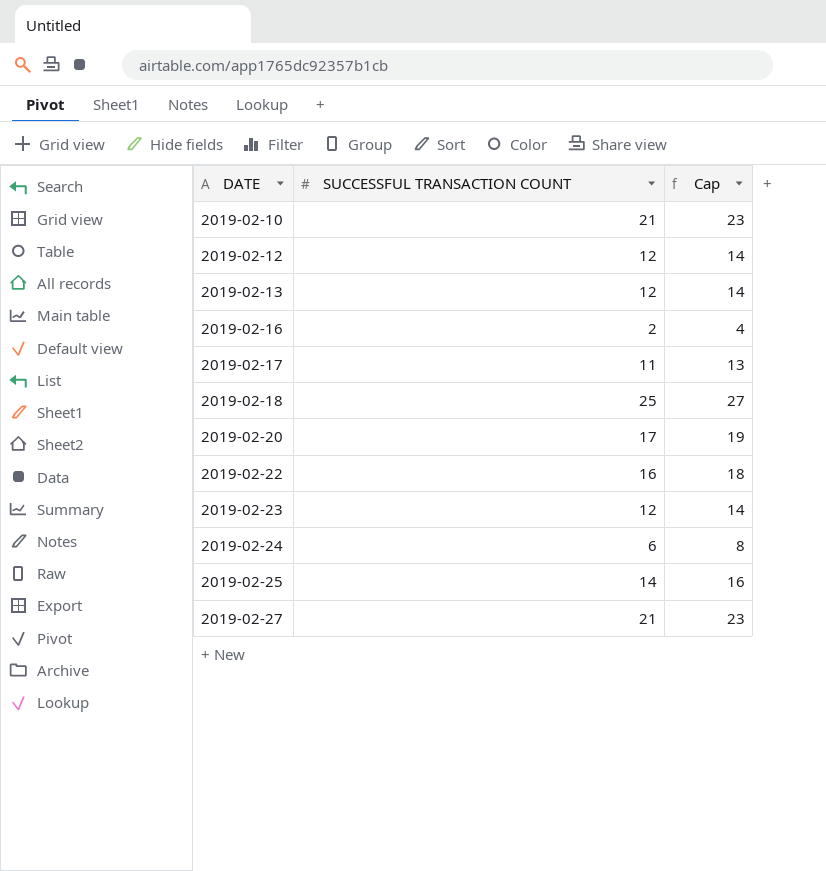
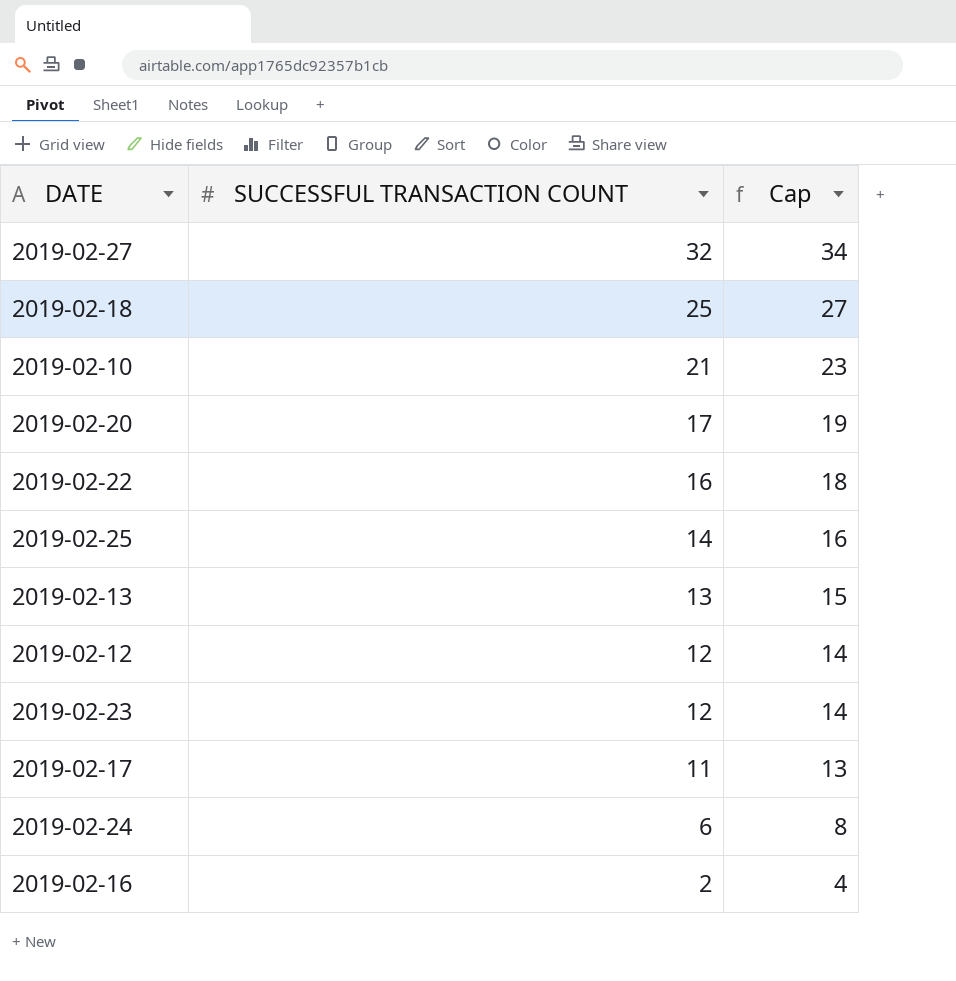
row order: DATE ascending -> SUCCESSFUL TRANSACTION COUNT descending
2019-02-27 | SUCCESSFUL TRANSACTION COUNT: 21 -> 32
2019-02-27 | Cap: 23 -> 34
2019-02-13 | SUCCESSFUL TRANSACTION COUNT: 12 -> 13
2019-02-13 | Cap: 14 -> 15

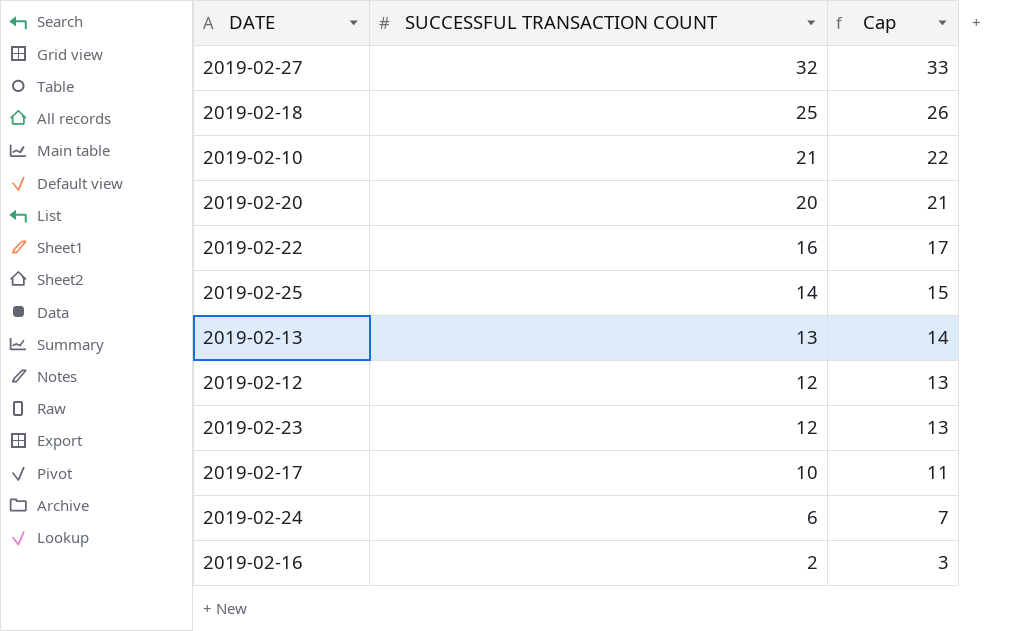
column Cap | formula: [SUCCESSFUL TRANSACTION COUNT] + 2 -> [SUCCESSFUL TRANSACTION COUNT] + 1
2019-02-20 | SUCCESSFUL TRANSACTION COUNT: 17 -> 20
2019-02-17 | SUCCESSFUL TRANSACTION COUNT: 11 -> 10

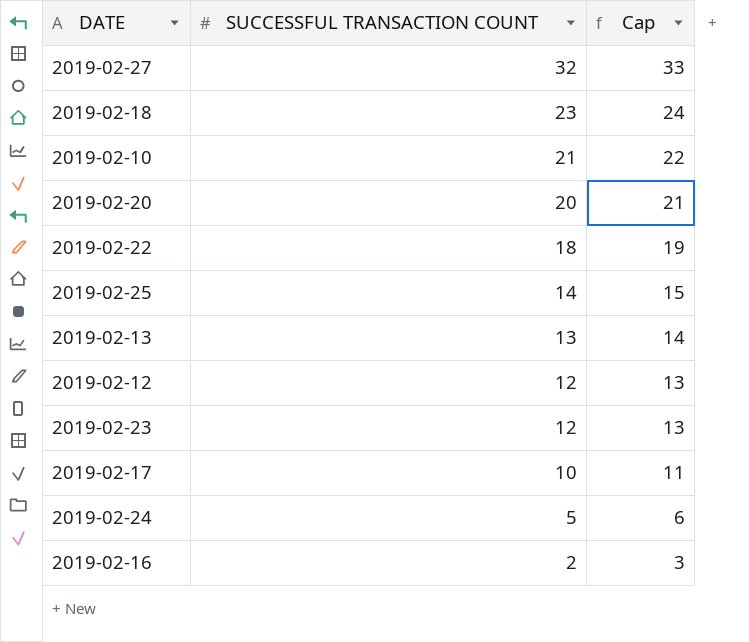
2019-02-18 | SUCCESSFUL TRANSACTION COUNT: 25 -> 23
2019-02-18 | Cap: 26 -> 24
2019-02-22 | SUCCESSFUL TRANSACTION COUNT: 16 -> 18
2019-02-22 | Cap: 17 -> 19
2019-02-24 | SUCCESSFUL TRANSACTION COUNT: 6 -> 5
2019-02-24 | Cap: 7 -> 6

